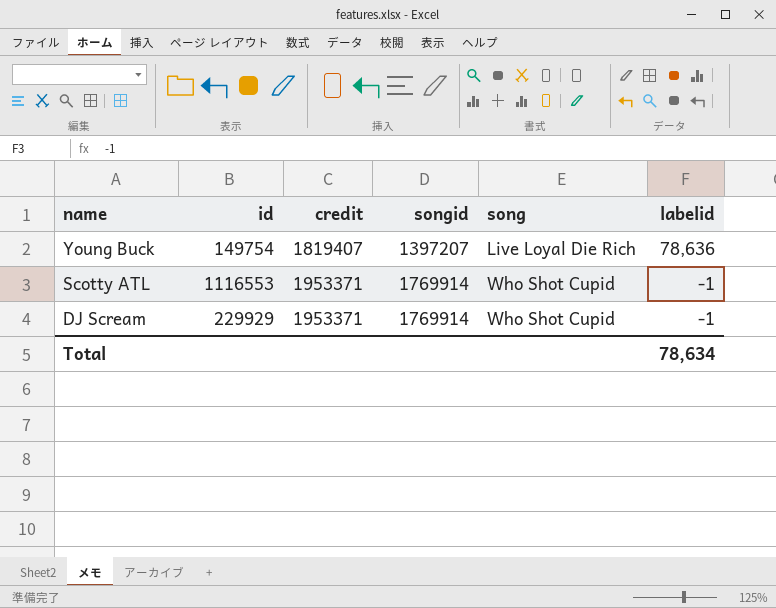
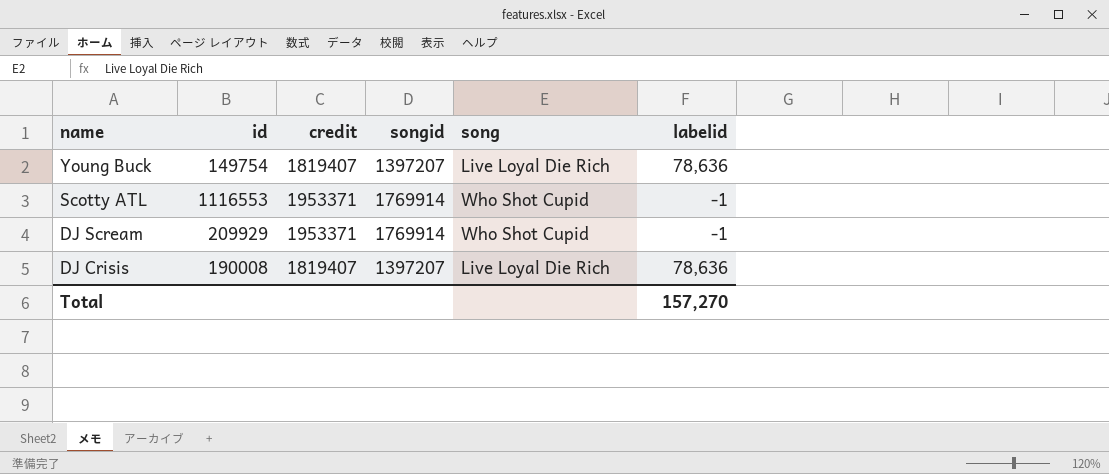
DJ Scream | id: 229929 -> 209929
row DJ Crisis: none -> 190008 | 1819407 | 1397207 | Live Loyal Die Rich | 78,636
Total | labelid: 78,634 -> 157,270

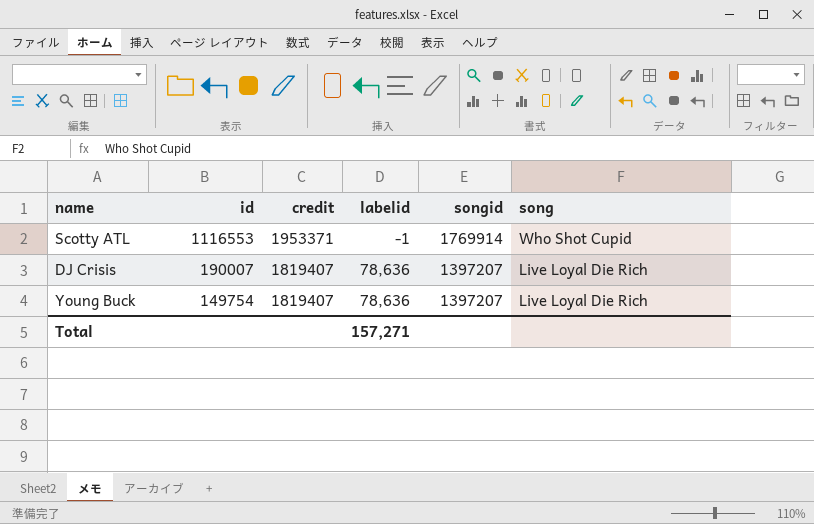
row order: name descending -> id descending
column labelid | position: 6 -> 4
row DJ Scream: 209929 | 1953371 | 1769914 | Who Shot Cupid | -1 -> none
DJ Crisis | id: 190008 -> 190007
Total | labelid: 157,270 -> 157,271

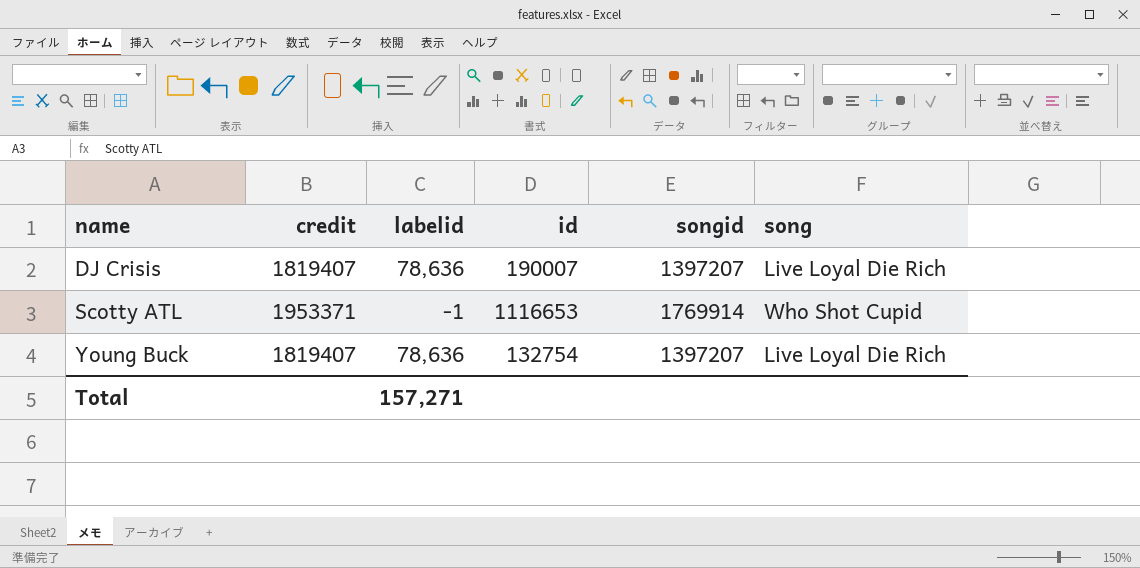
row order: id descending -> name ascending
column id | position: 2 -> 4
Scotty ATL | id: 1116553 -> 1116653
Young Buck | id: 149754 -> 132754

